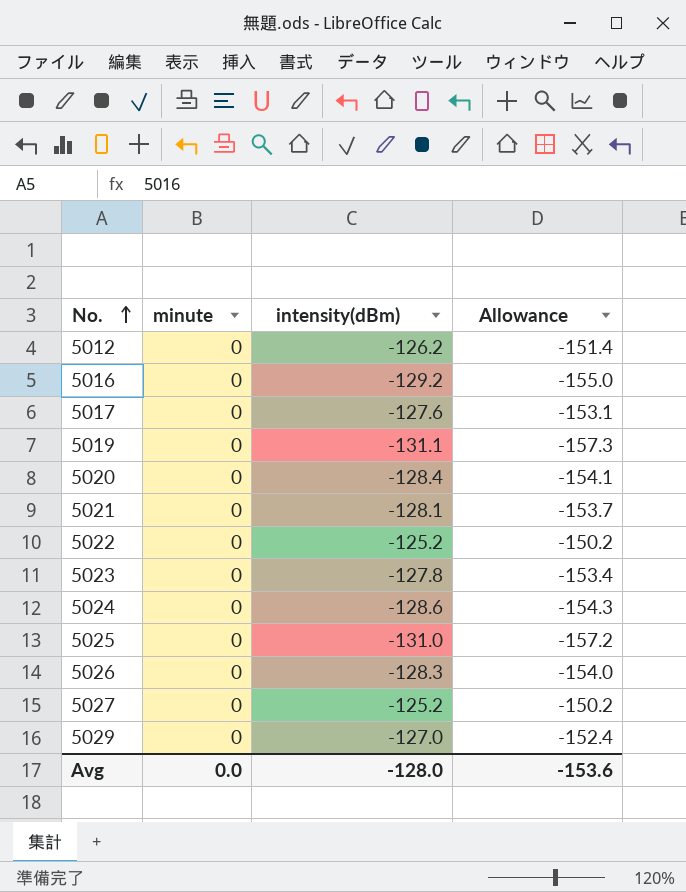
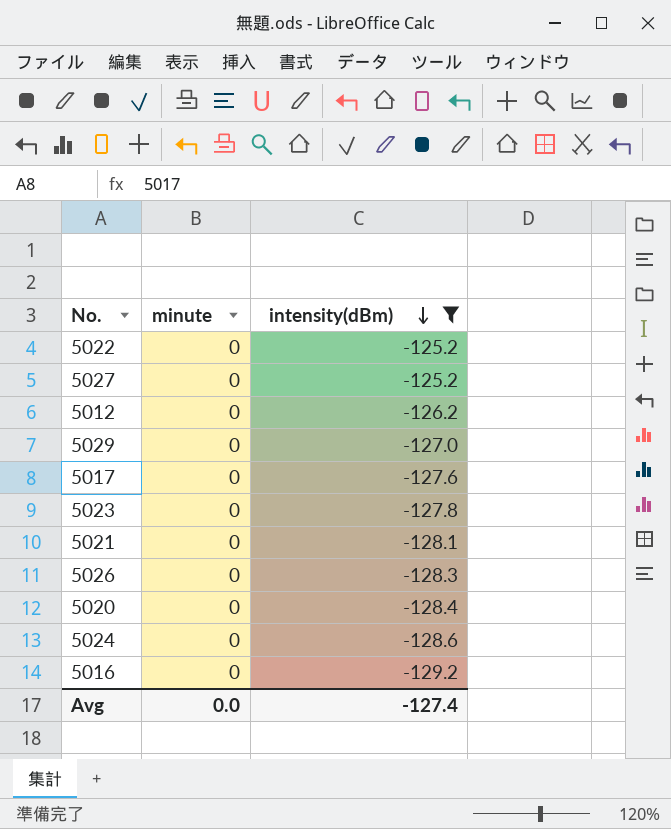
filter: none -> intensity(dBm) >= -129.2
row order: No. ascending -> intensity(dBm) descending
column Allowance | formula: [intensity(dBm)] * 1.2 -> none
Avg | intensity(dBm): -128.0 -> -127.4

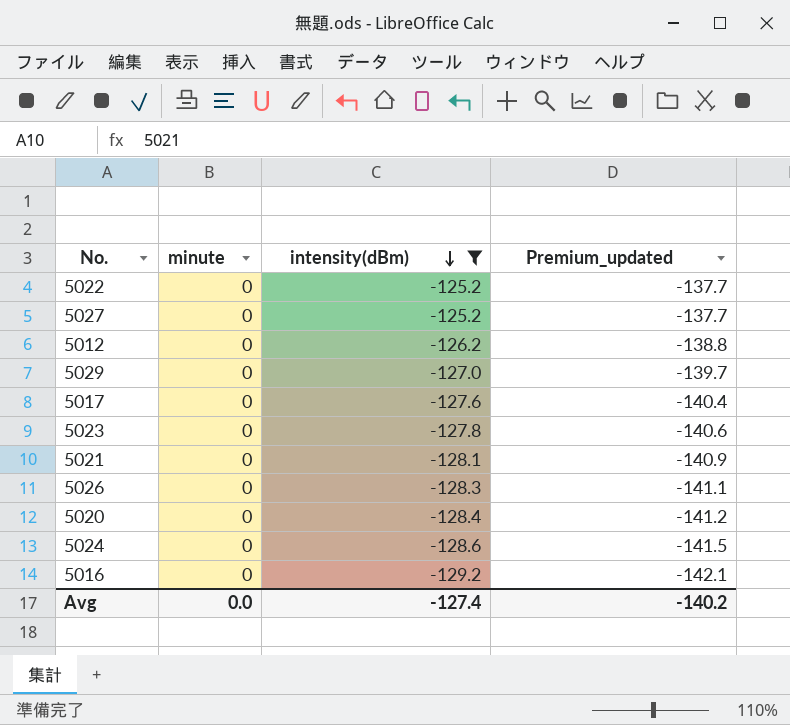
column Premium_updated | formula: none -> [intensity(dBm)] * 1.1

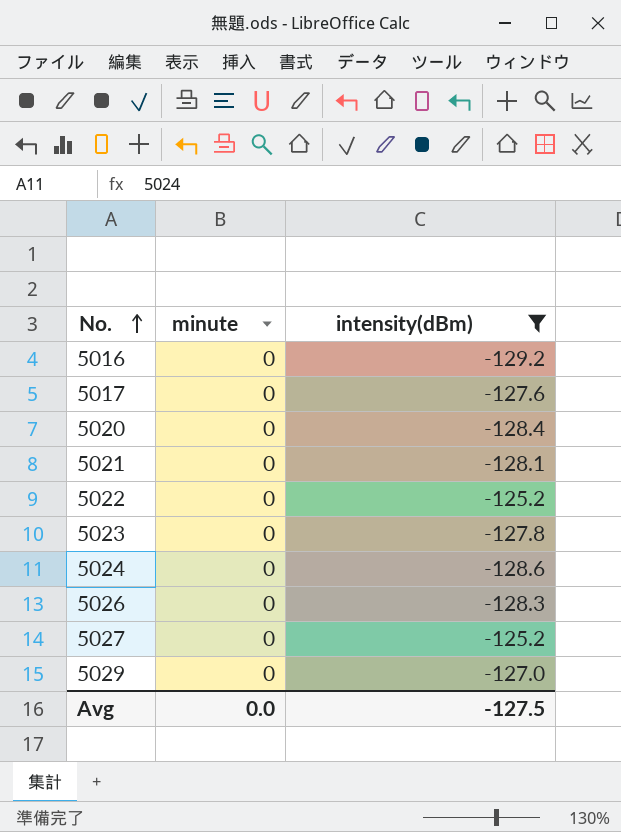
row order: intensity(dBm) descending -> No. ascending
column Premium_updated | formula: [intensity(dBm)] * 1.1 -> none
row 5012: 0 | -126.2 | -138.8 -> none
Avg | intensity(dBm): -127.4 -> -127.5

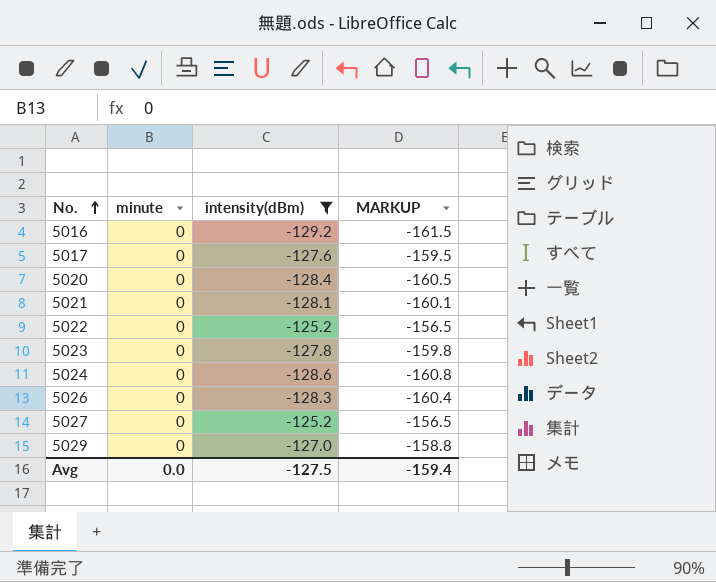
column MARKUP | formula: none -> [intensity(dBm)] * 1.25

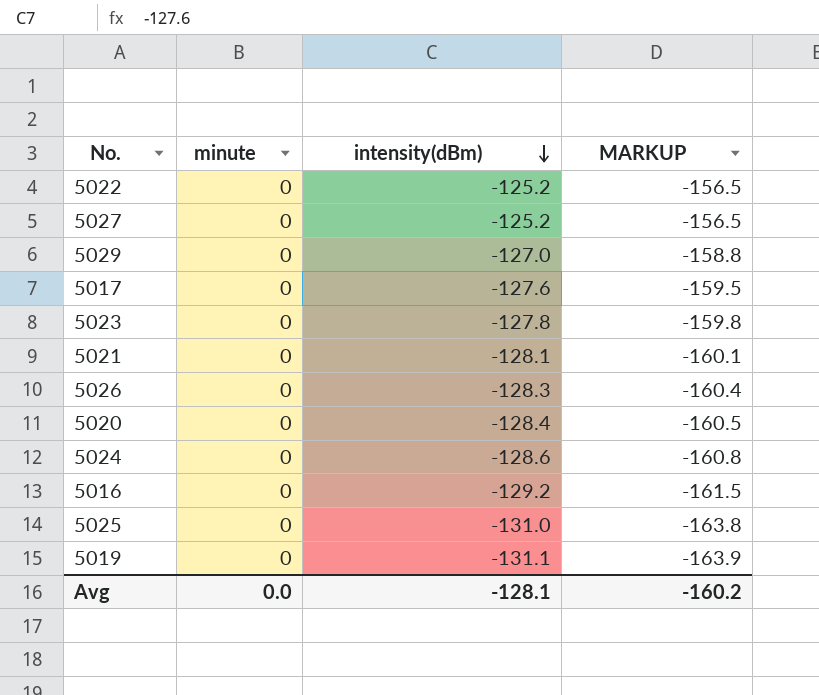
filter: intensity(dBm) >= -129.2 -> none
row order: No. ascending -> intensity(dBm) descending
Avg | intensity(dBm): -127.5 -> -128.1
Avg | MARKUP: -159.4 -> -160.2

